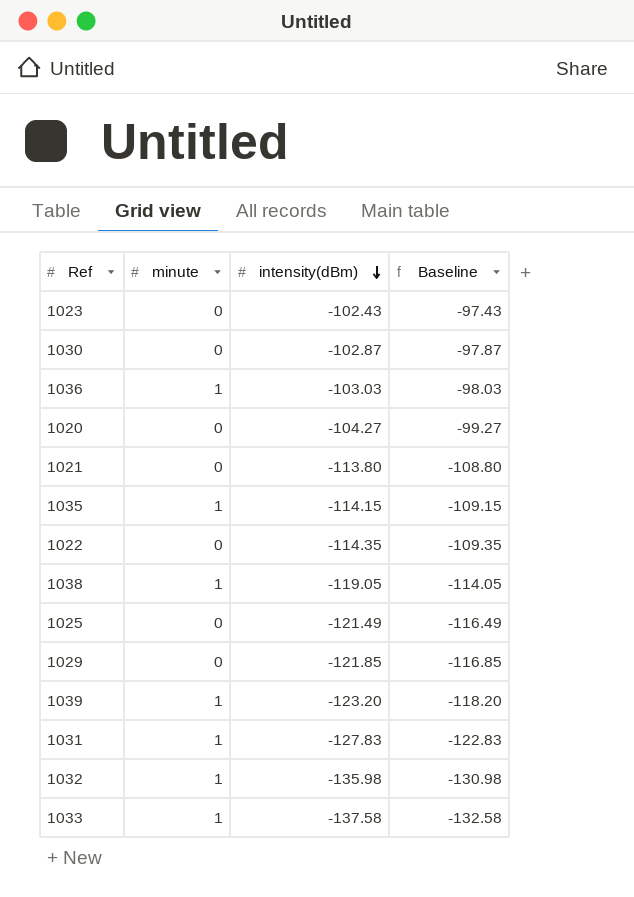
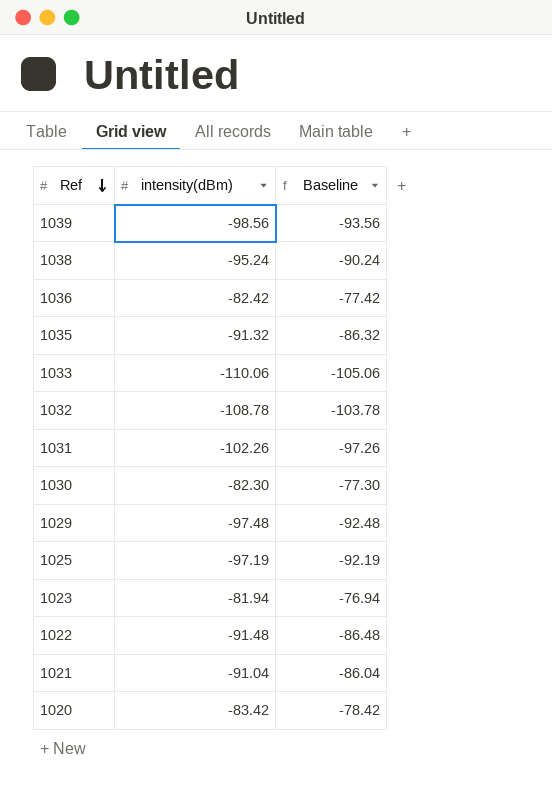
row order: intensity(dBm) descending -> Ref descending
column minute | position: 2 -> none
1039 | intensity(dBm): -123.20 -> -98.56
1039 | Baseline: -118.20 -> -93.56
1038 | intensity(dBm): -119.05 -> -95.24
1038 | Baseline: -114.05 -> -90.24
1036 | intensity(dBm): -103.03 -> -82.42
1036 | Baseline: -98.03 -> -77.42
1035 | intensity(dBm): -114.15 -> -91.32
1035 | Baseline: -109.15 -> -86.32
1033 | intensity(dBm): -137.58 -> -110.06
1033 | Baseline: -132.58 -> -105.06
1032 | intensity(dBm): -135.98 -> -108.78
1032 | Baseline: -130.98 -> -103.78
1031 | intensity(dBm): -127.83 -> -102.26
1031 | Baseline: -122.83 -> -97.26
1030 | intensity(dBm): -102.87 -> -82.30
1030 | Baseline: -97.87 -> -77.30
1029 | intensity(dBm): -121.85 -> -97.48
1029 | Baseline: -116.85 -> -92.48
1025 | intensity(dBm): -121.49 -> -97.19
1025 | Baseline: -116.49 -> -92.19
1023 | intensity(dBm): -102.43 -> -81.94
1023 | Baseline: -97.43 -> -76.94
1022 | intensity(dBm): -114.35 -> -91.48
1022 | Baseline: -109.35 -> -86.48
1021 | intensity(dBm): -113.80 -> -91.04
1021 | Baseline: -108.80 -> -86.04
1020 | intensity(dBm): -104.27 -> -83.42
1020 | Baseline: -99.27 -> -78.42

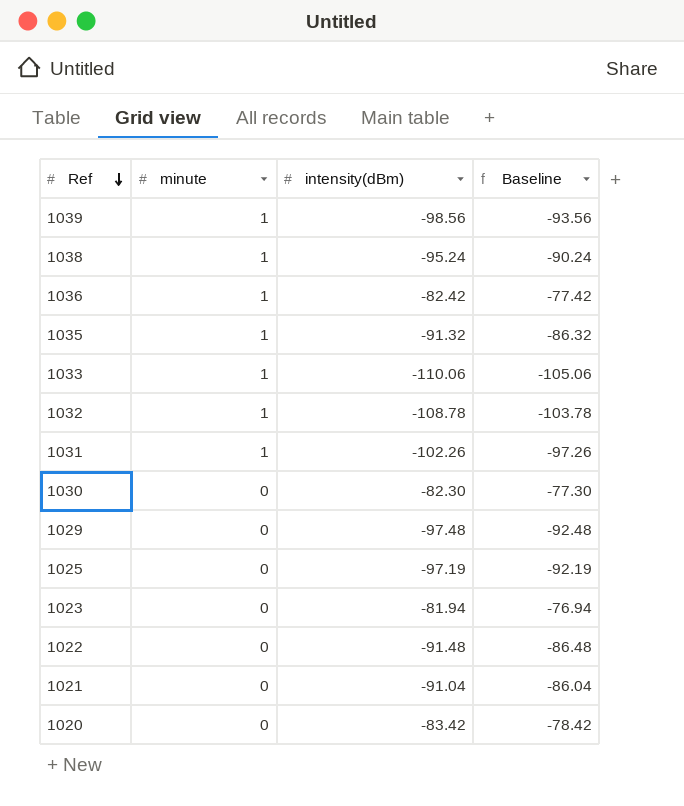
column minute | position: none -> 2

